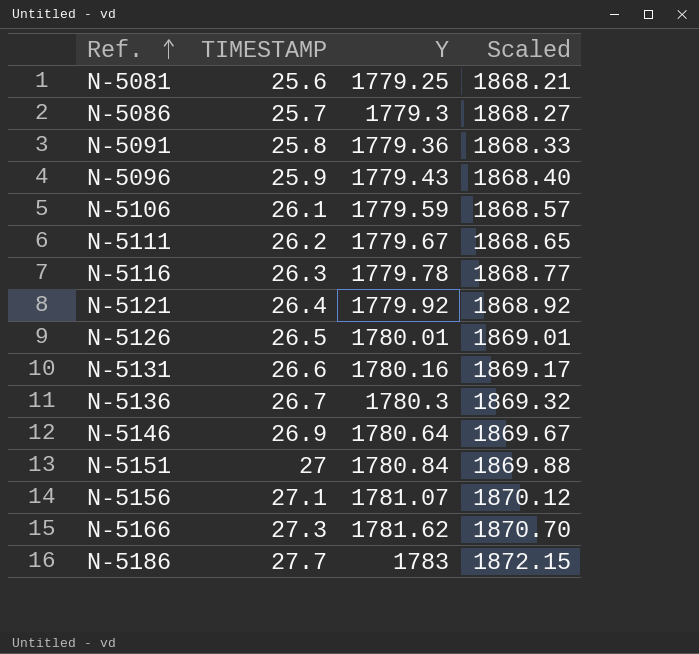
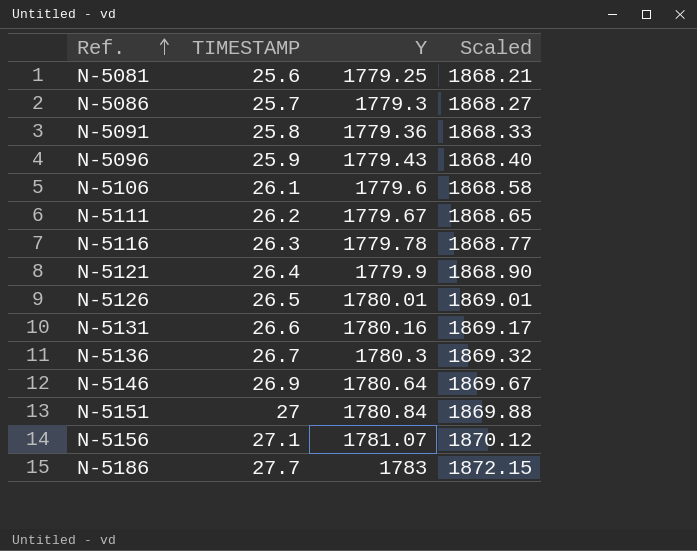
row N-5166: 27.3 | 1781.62 | 1870.70 -> none
N-5106 | Y: 1779.59 -> 1779.6
N-5106 | Scaled: 1868.57 -> 1868.58
N-5121 | Y: 1779.92 -> 1779.9
N-5121 | Scaled: 1868.92 -> 1868.90

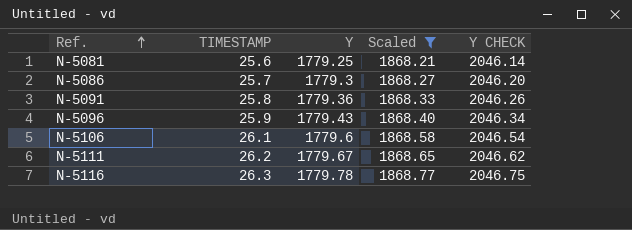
filter: none -> Scaled <= 1868.77
column Y CHECK | formula: none -> [Y] * 1.15

